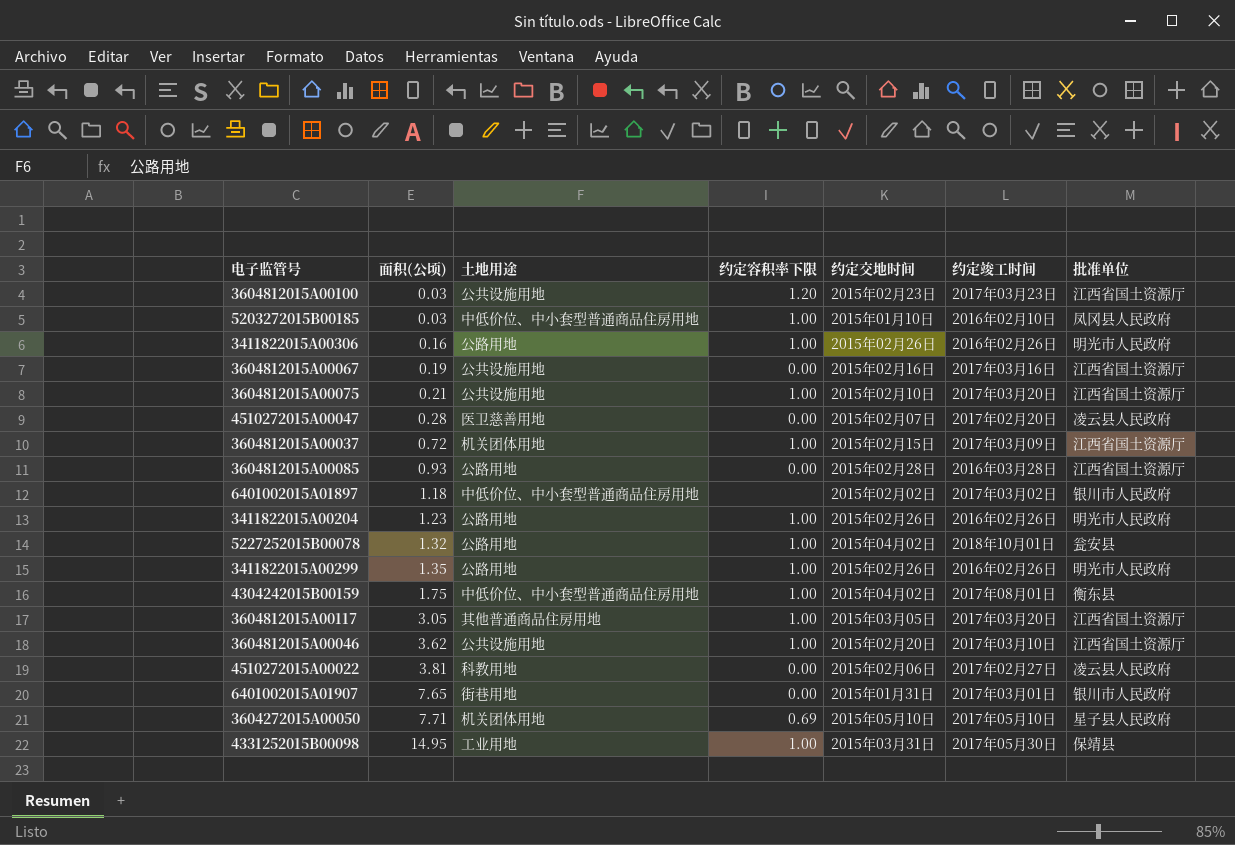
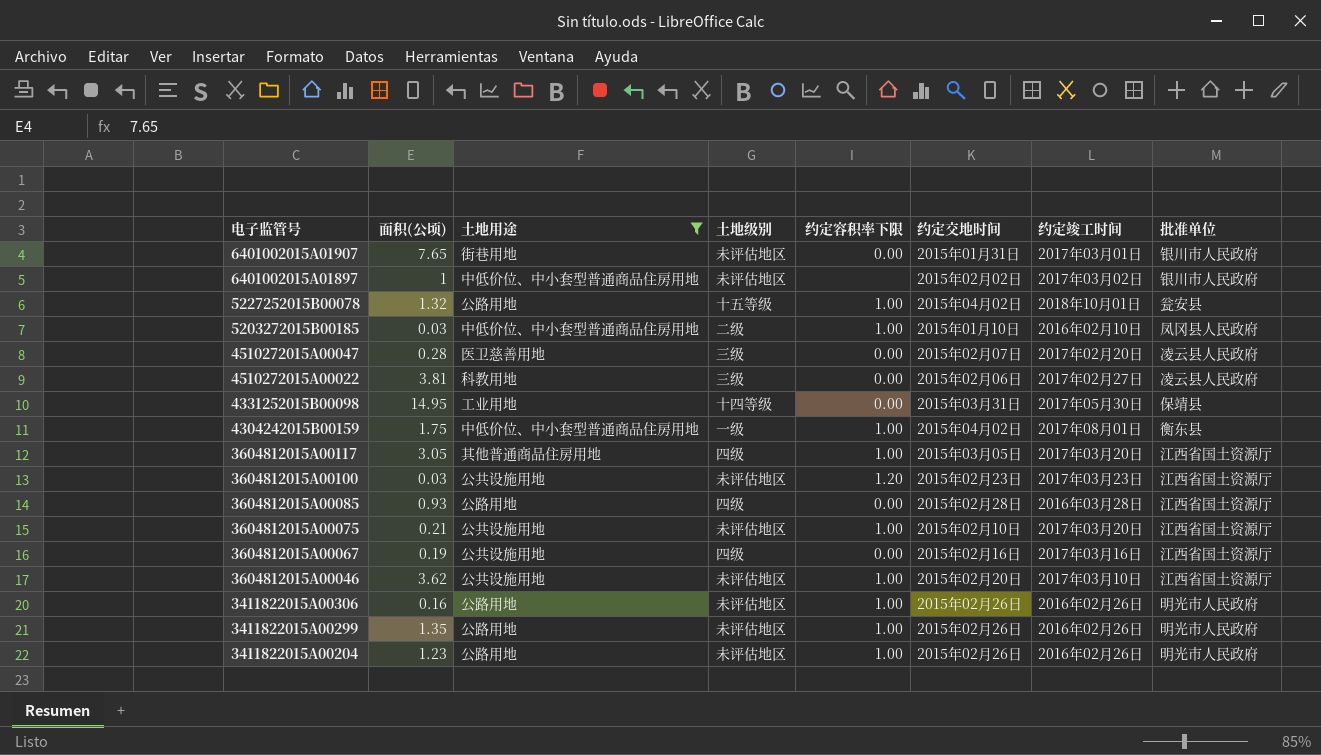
filter: none -> 土地用途 != 机关团体用地
row order: 面积(公顷) ascending -> 电子监管号 descending
column 土地级别 | position: none -> 4
6401002015A01897 | 面积(公顷): 1.18 -> 1
4331252015B00098 | 约定容积率下限: 1.00 -> 0.00

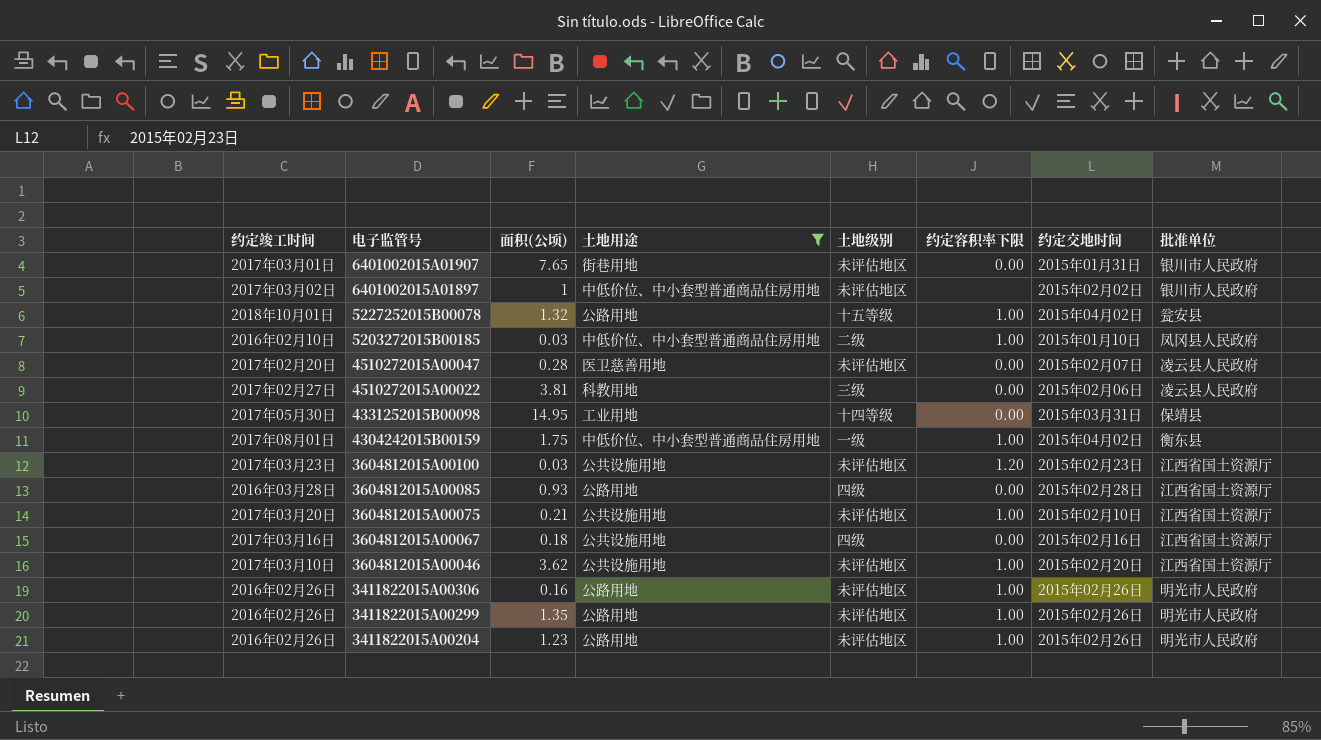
column 约定竣工时间 | position: 7 -> 1
row 3604812015A00117: 3.05 | 其他普通商品住房用地 | 四级 | 1.00 | 2015年03月05日 | 2017年03月20日 | 江西省国土资源厅 -> none
4510272015A00047 | 土地级别: 三级 -> 未评估地区
3604812015A00067 | 面积(公顷): 0.19 -> 0.18

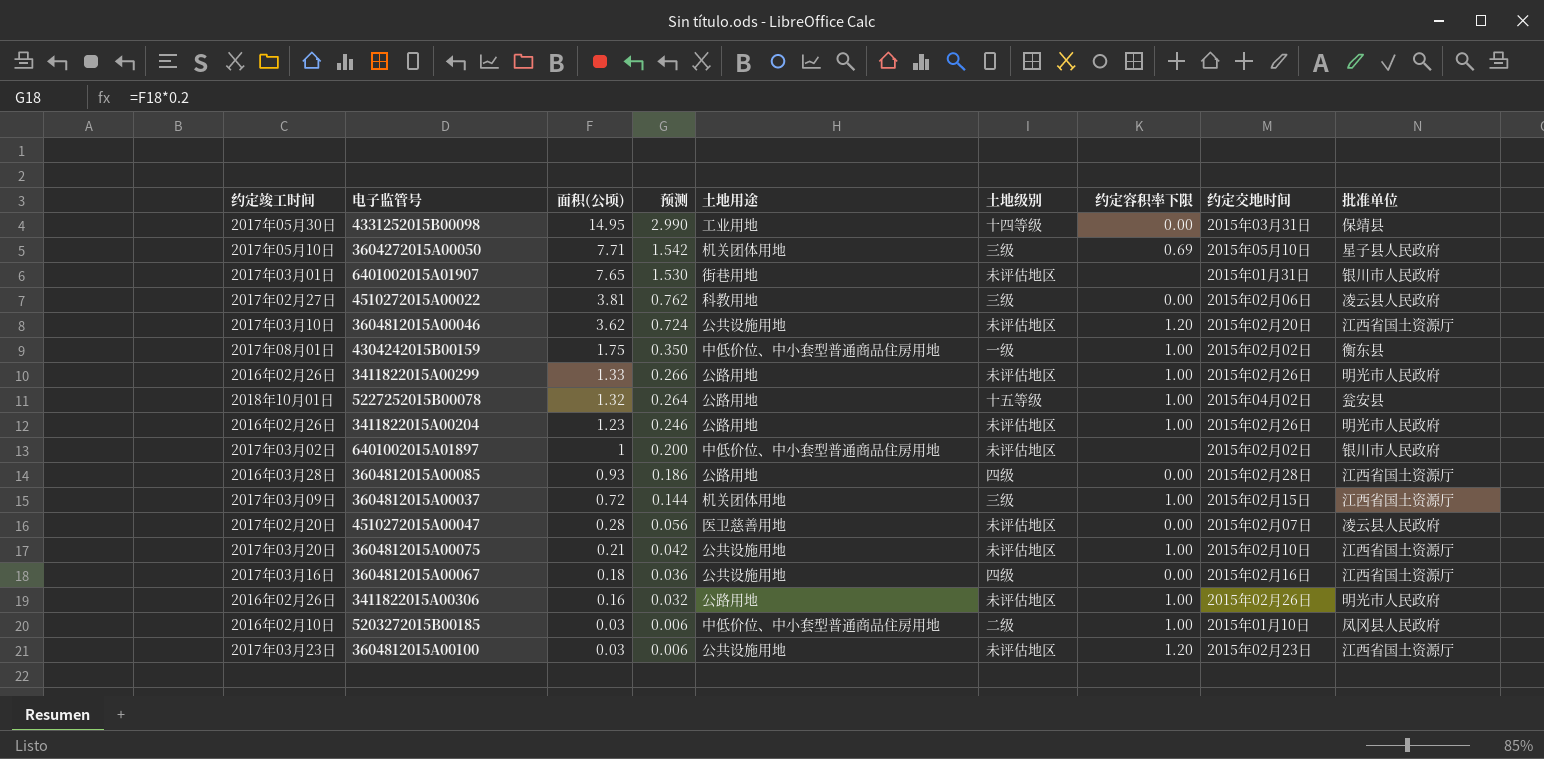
filter: 土地用途 != 机关团体用地 -> none
row order: 电子监管号 descending -> 面积(公顷) descending
column 预测 | formula: none -> [面积(公顷)] * 0.2
6401002015A01907 | 约定容积率下限: 0.00 -> none
3604812015A00046 | 约定容积率下限: 1.00 -> 1.20
4304242015B00159 | 约定交地时间: 2015年04月02日 -> 2015年02月02日
3411822015A00299 | 面积(公顷): 1.35 -> 1.33

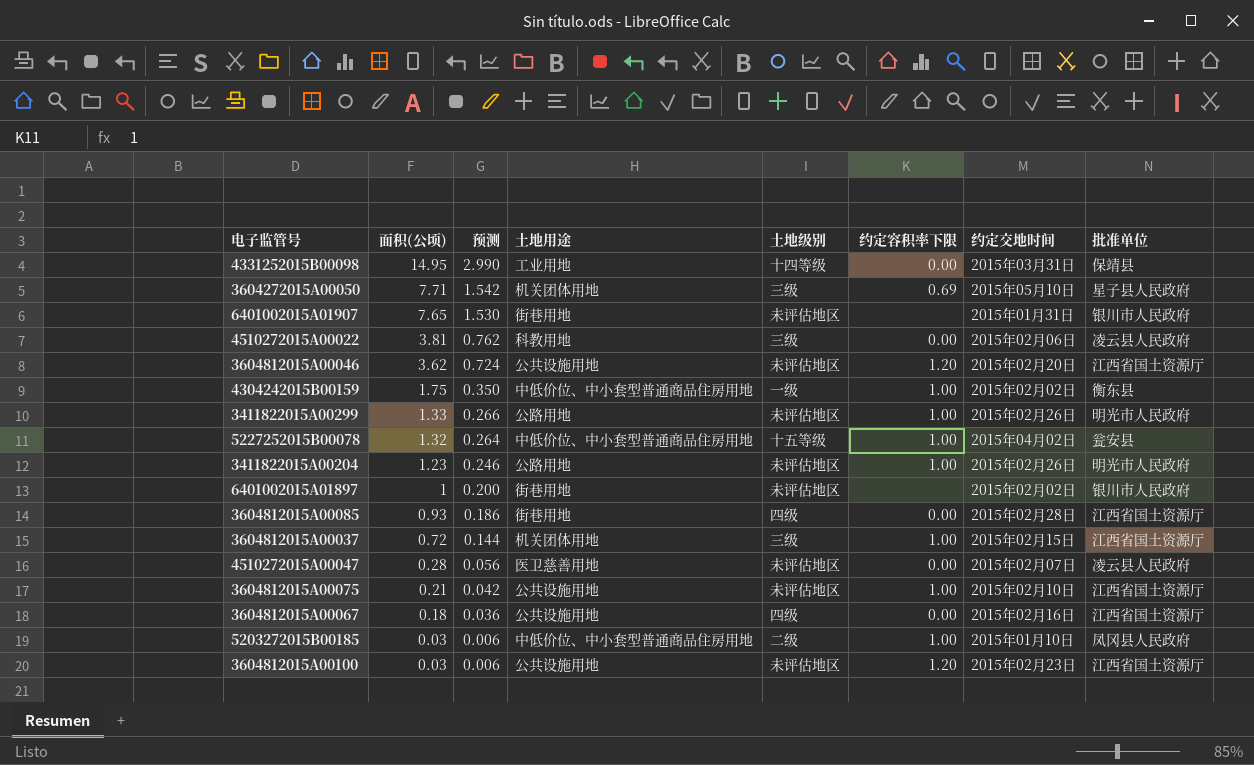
column 约定竣工时间 | position: 1 -> none
row 3411822015A00306: 2016年02月26日 | 0.16 | 0.032 | 公路用地 | 未评估地区 | 1.00 | 2015年02月26日 | 明光市人民政府 -> none
5227252015B00078 | 土地用途: 公路用地 -> 中低价位、中小套型普通商品住房用地
6401002015A01897 | 土地用途: 中低价位、中小套型普通商品住房用地 -> 街巷用地
3604812015A00085 | 土地用途: 公路用地 -> 街巷用地

